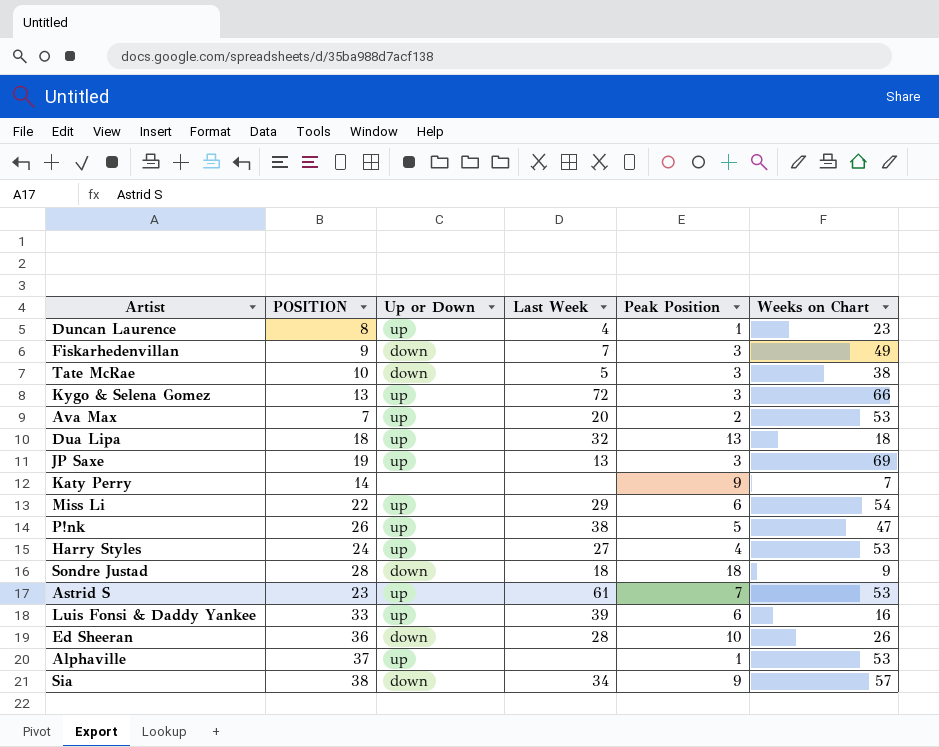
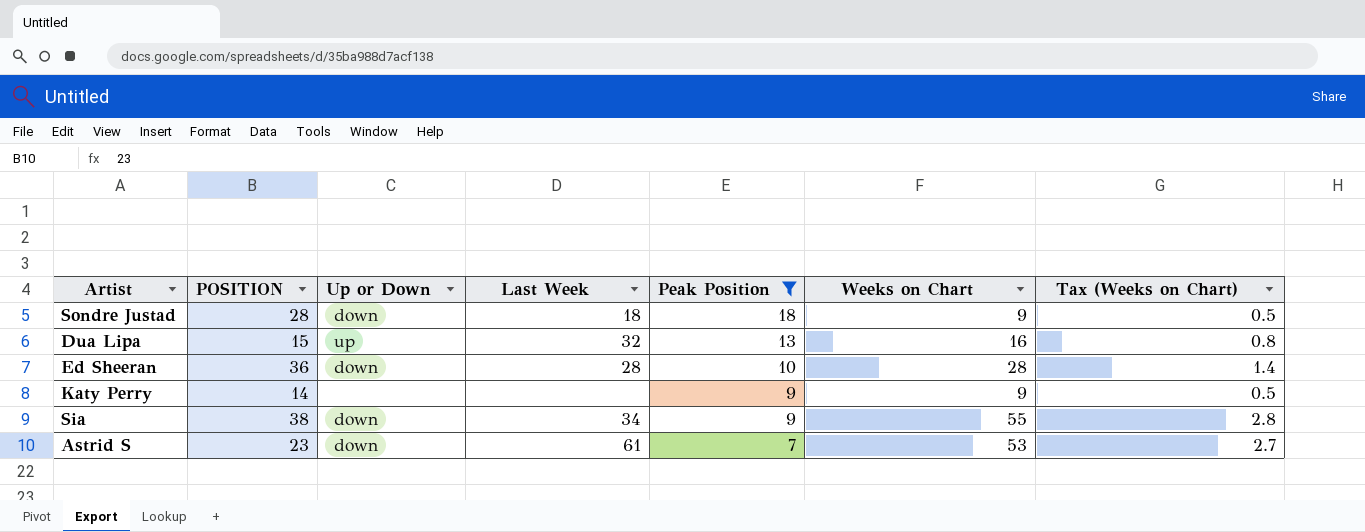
filter: none -> Peak Position >= 7
row order: none -> Peak Position descending
column Tax (Weeks on Chart) | formula: none -> [Weeks on Chart] * 0.05
Dua Lipa | POSITION: 18 -> 15
Dua Lipa | Weeks on Chart: 18 -> 16
Ed Sheeran | Weeks on Chart: 26 -> 28
Katy Perry | Weeks on Chart: 7 -> 9
Sia | Weeks on Chart: 57 -> 55
Astrid S | Up or Down: up -> down

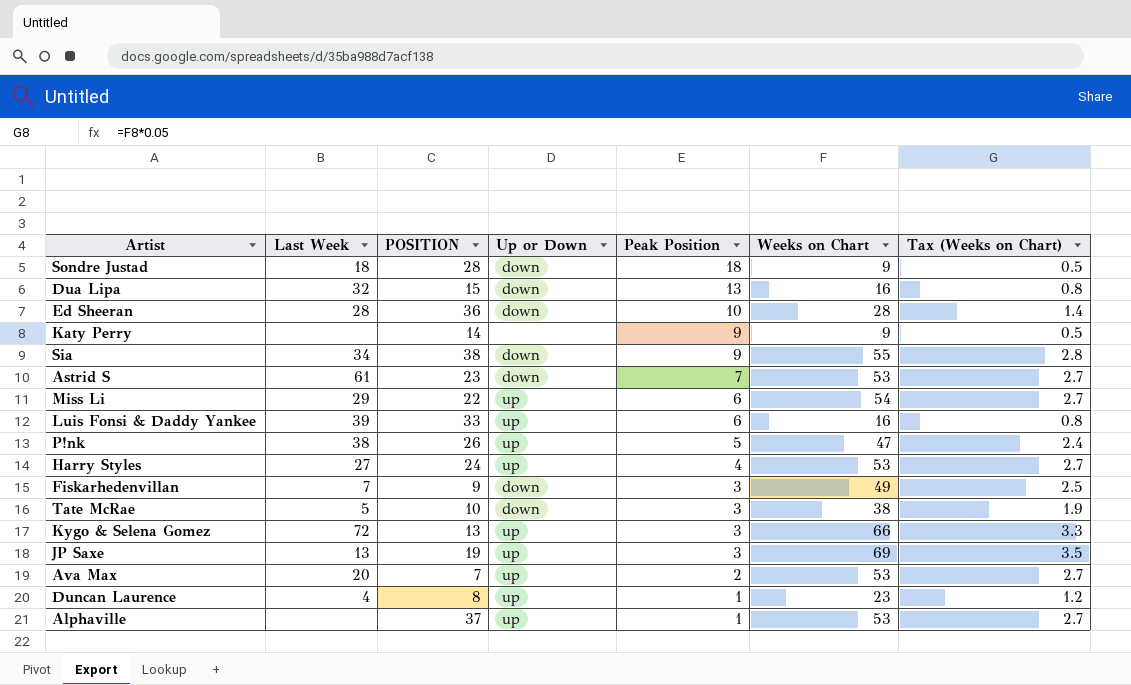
filter: Peak Position >= 7 -> none
column Last Week | position: 4 -> 2
Dua Lipa | Up or Down: up -> down

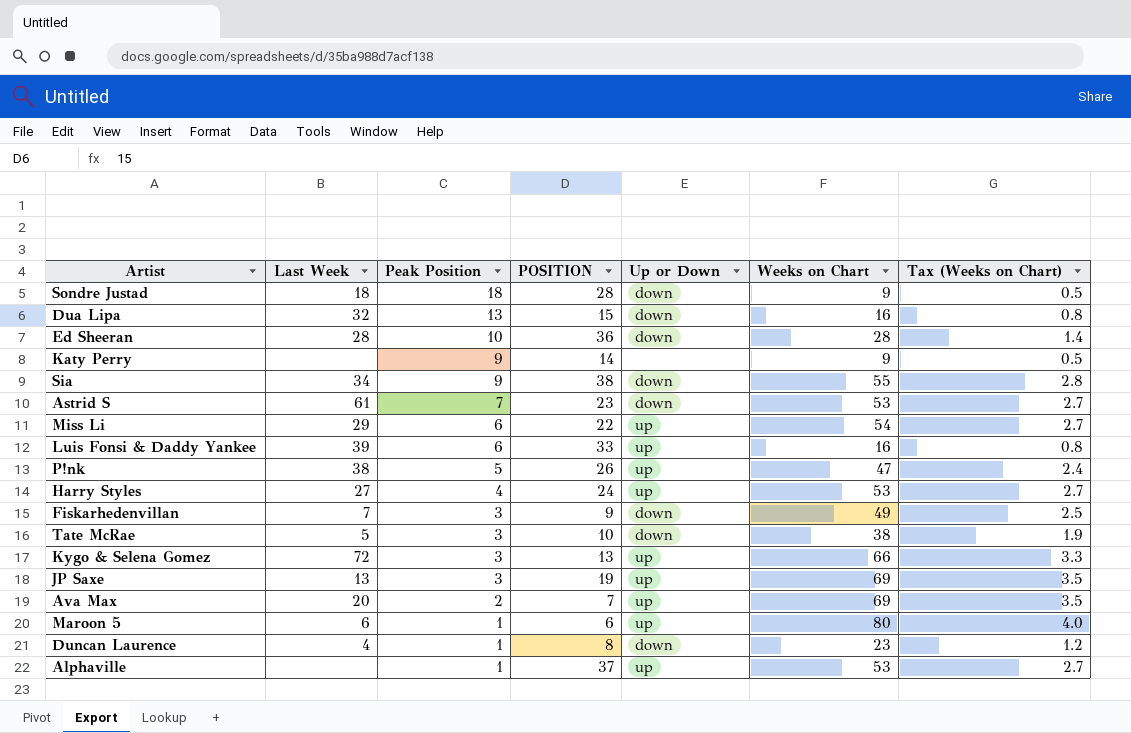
column Peak Position | position: 5 -> 3
Ava Max | Weeks on Chart: 53 -> 69
Ava Max | Tax (Weeks on Chart): 2.7 -> 3.5
row Maroon 5: none -> 6 | 1 | 6 | up | 80 | 4.0
Duncan Laurence | Up or Down: up -> down

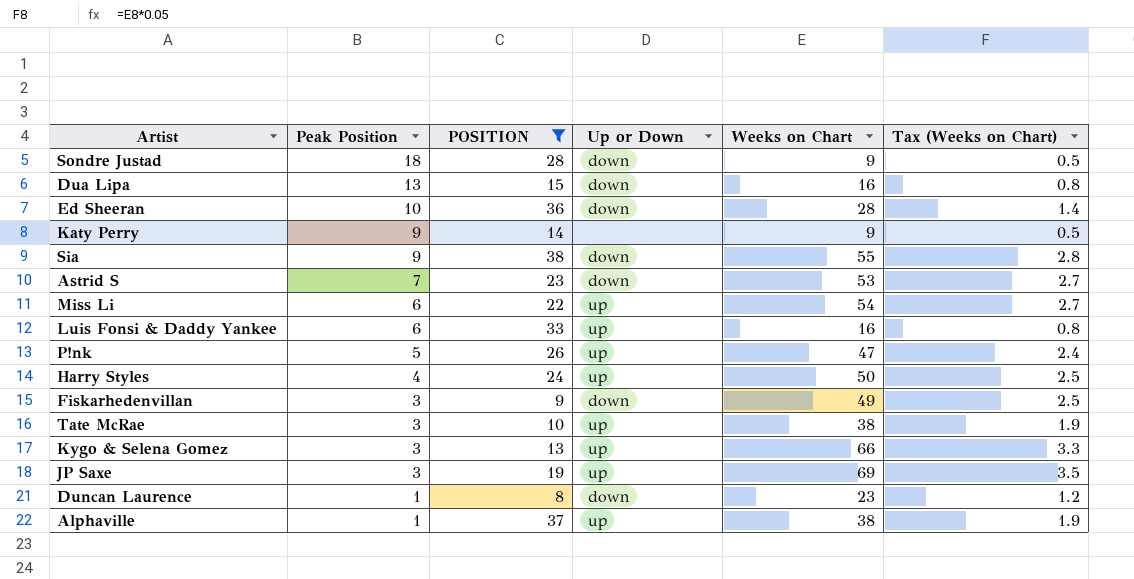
filter: none -> POSITION >= 8
column Last Week | position: 2 -> none
Harry Styles | Weeks on Chart: 53 -> 50
Harry Styles | Tax (Weeks on Chart): 2.7 -> 2.5
Tate McRae | Up or Down: down -> up
Alphaville | Weeks on Chart: 53 -> 38
Alphaville | Tax (Weeks on Chart): 2.7 -> 1.9

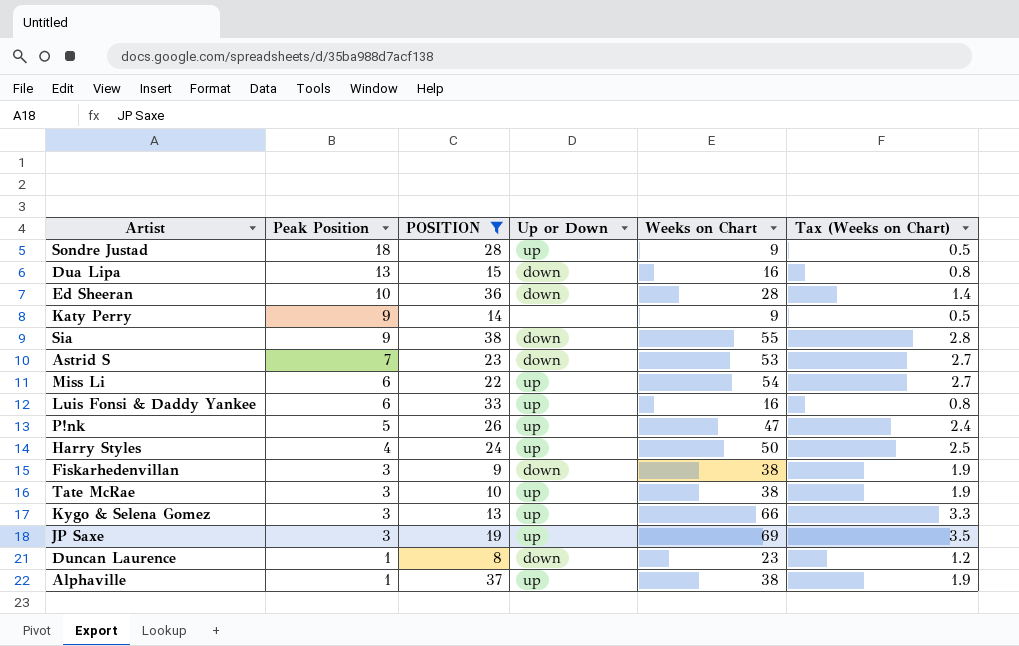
Sondre Justad | Up or Down: down -> up
Fiskarhedenvillan | Weeks on Chart: 49 -> 38
Fiskarhedenvillan | Tax (Weeks on Chart): 2.5 -> 1.9

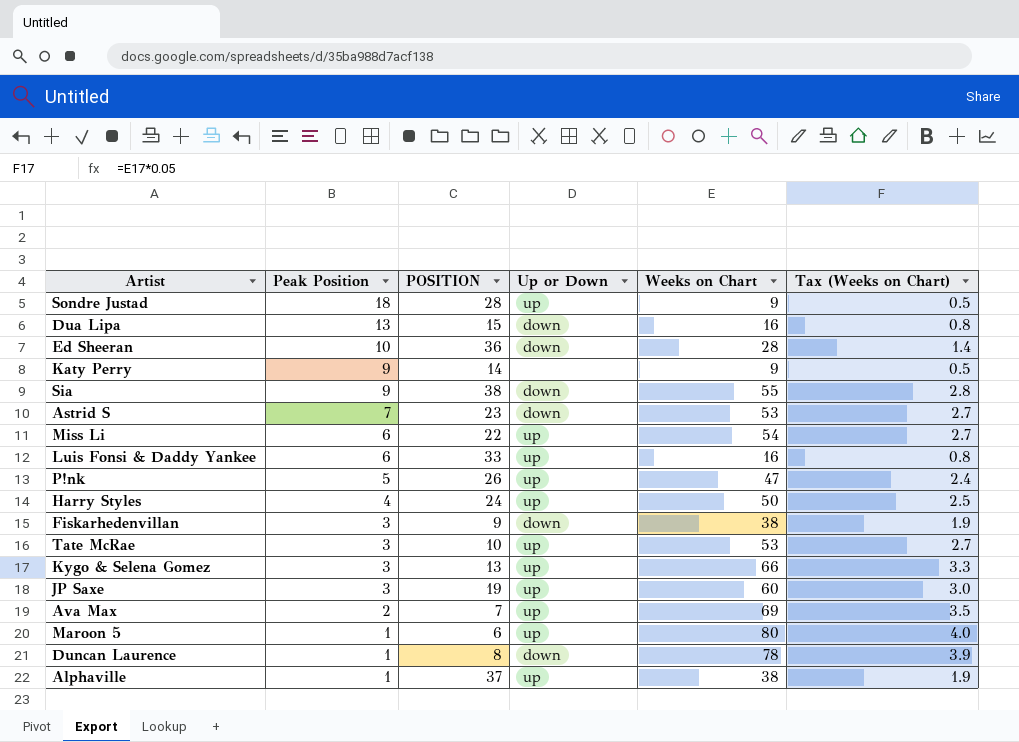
filter: POSITION >= 8 -> none
Tate McRae | Weeks on Chart: 38 -> 53
Tate McRae | Tax (Weeks on Chart): 1.9 -> 2.7
JP Saxe | Weeks on Chart: 69 -> 60
JP Saxe | Tax (Weeks on Chart): 3.5 -> 3.0
Duncan Laurence | Weeks on Chart: 23 -> 78
Duncan Laurence | Tax (Weeks on Chart): 1.2 -> 3.9

